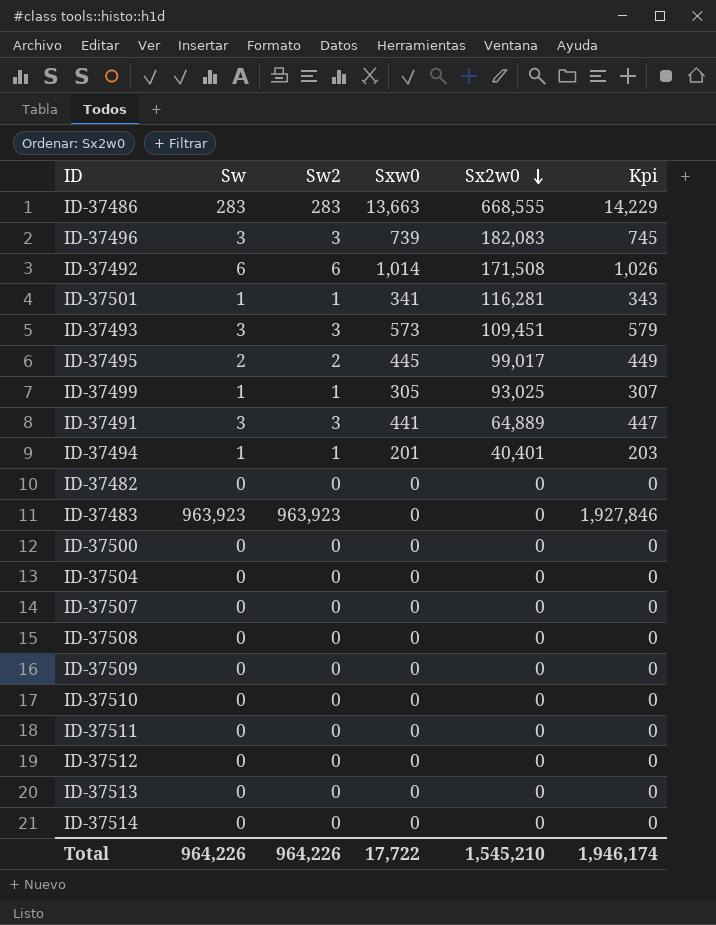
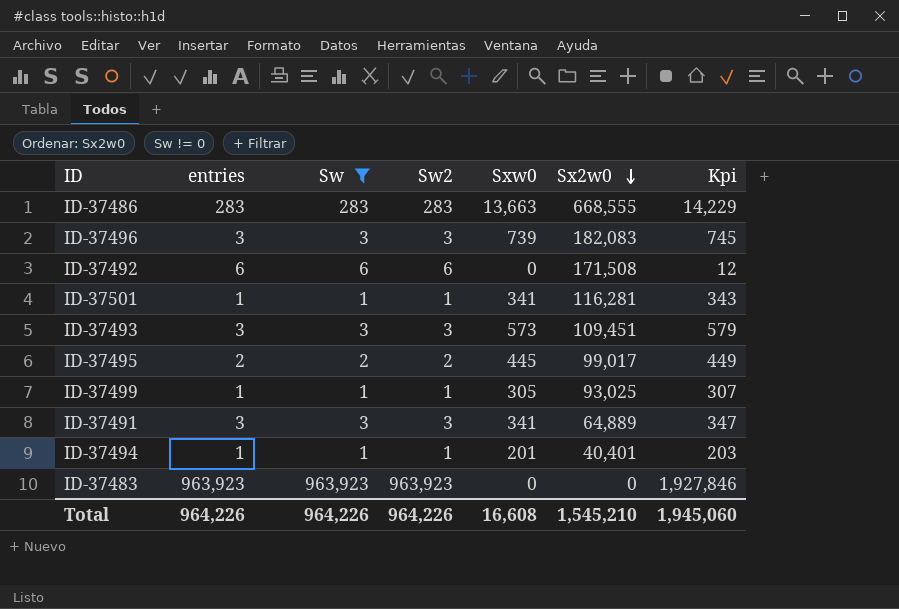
filter: none -> Sw != 0
column entries | position: none -> 2
ID-37492 | Sxw0: 1,014 -> 0
ID-37492 | Kpi: 1,026 -> 12
ID-37491 | Sxw0: 441 -> 341
ID-37491 | Kpi: 447 -> 347
Total | Sxw0: 17,722 -> 16,608
Total | Kpi: 1,946,174 -> 1,945,060

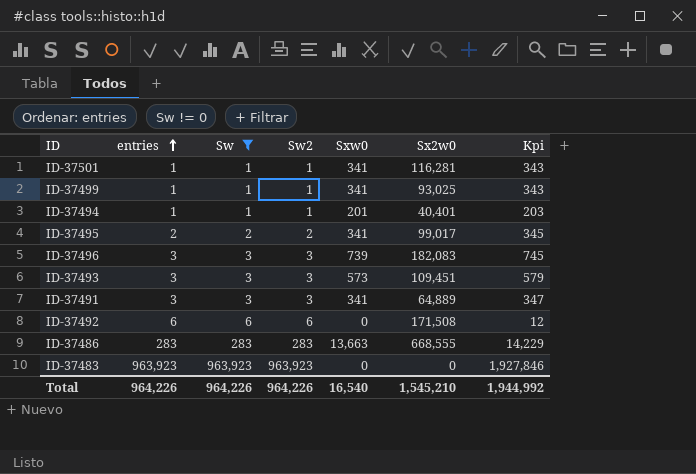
row order: Sx2w0 descending -> entries ascending
ID-37499 | Sxw0: 305 -> 341
ID-37499 | Kpi: 307 -> 343
ID-37495 | Sxw0: 445 -> 341
ID-37495 | Kpi: 449 -> 345
Total | Sxw0: 16,608 -> 16,540
Total | Kpi: 1,945,060 -> 1,944,992

